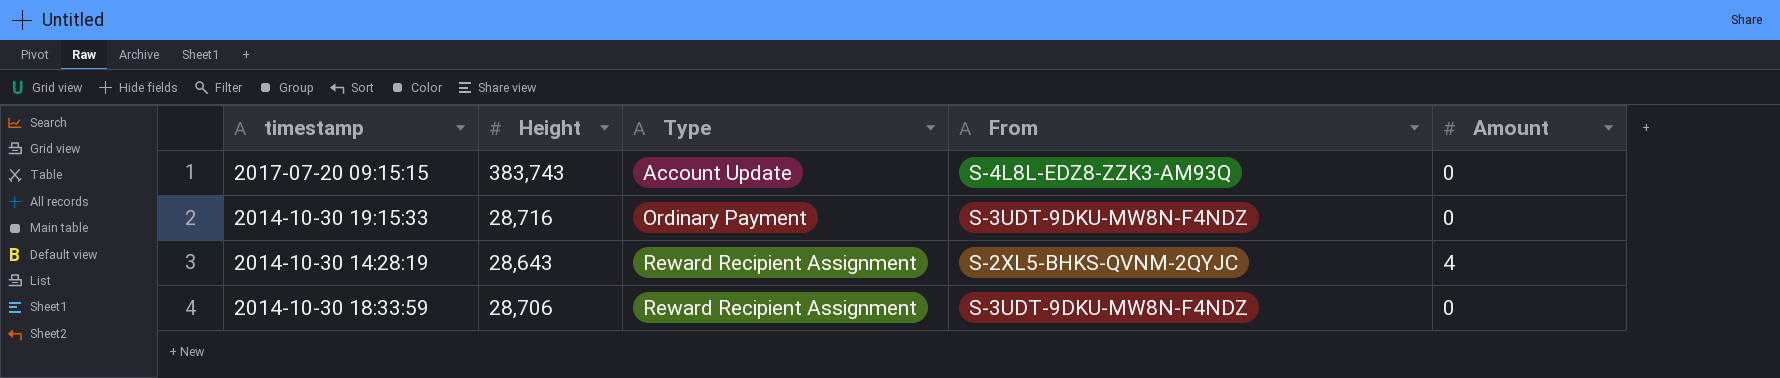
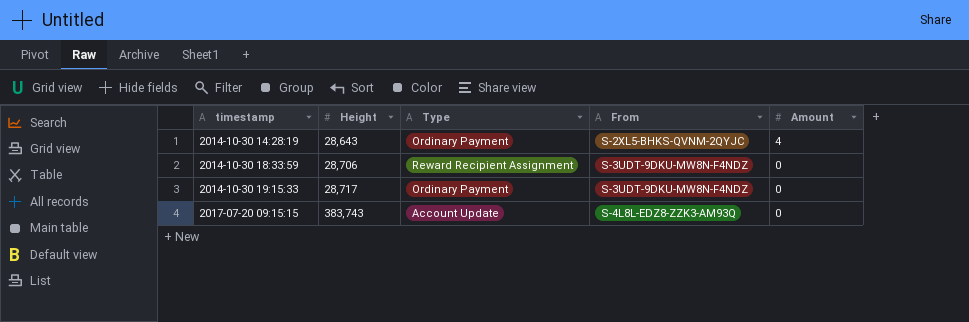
row order: Type ascending -> timestamp ascending
2014-10-30 14:28:19 | Type: Reward Recipient Assignment -> Ordinary Payment
2014-10-30 19:15:33 | Height: 28,716 -> 28,717

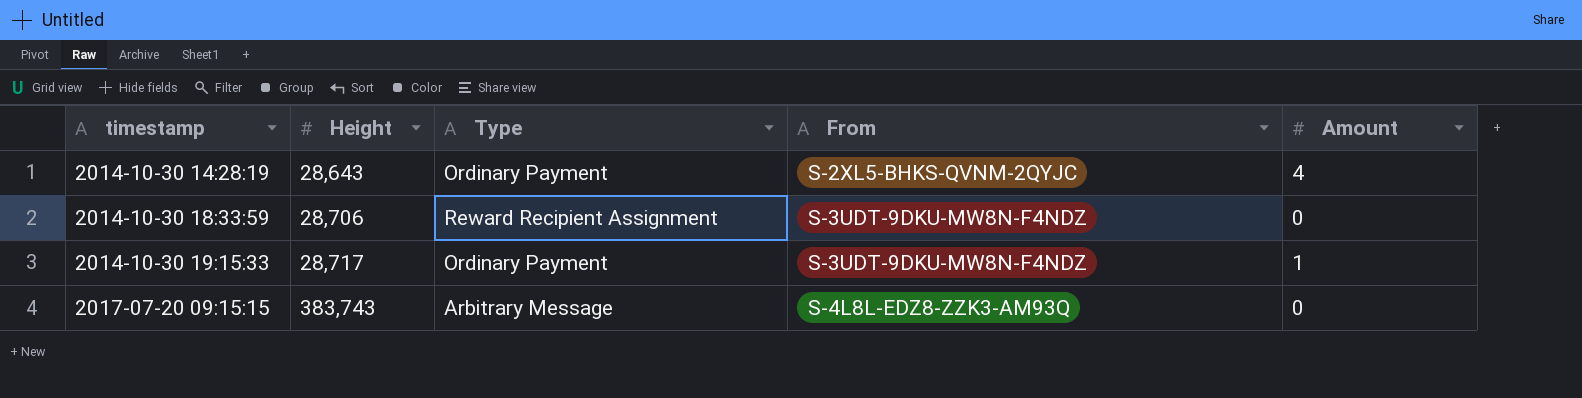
2014-10-30 19:15:33 | Amount: 0 -> 1
2017-07-20 09:15:15 | Type: Account Update -> Arbitrary Message

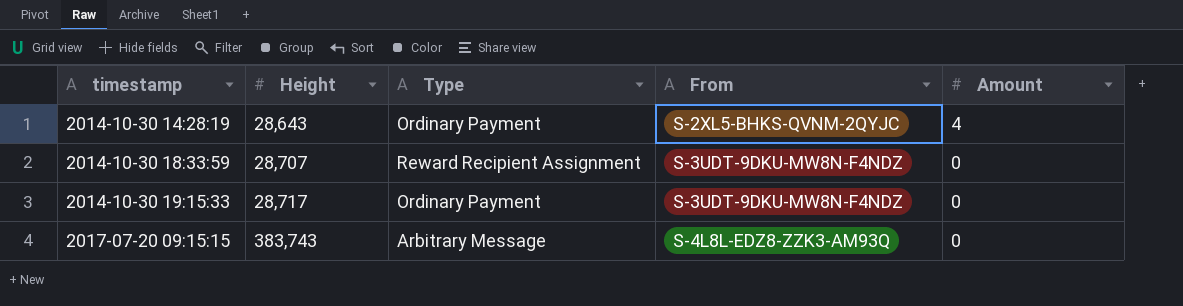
2014-10-30 18:33:59 | Height: 28,706 -> 28,707
2014-10-30 19:15:33 | Amount: 1 -> 0

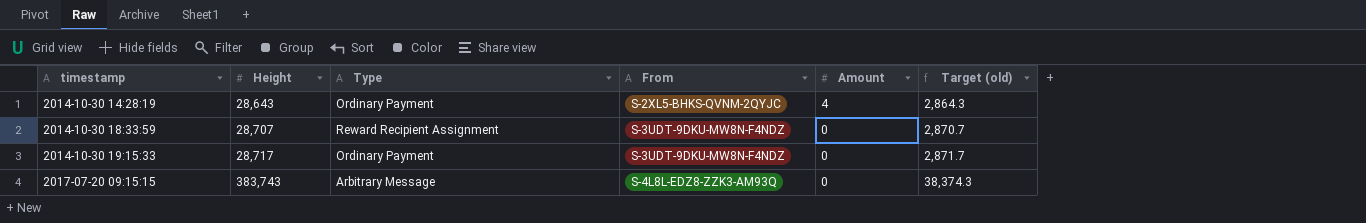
column Target (old) | formula: none -> [Height] * 0.1

